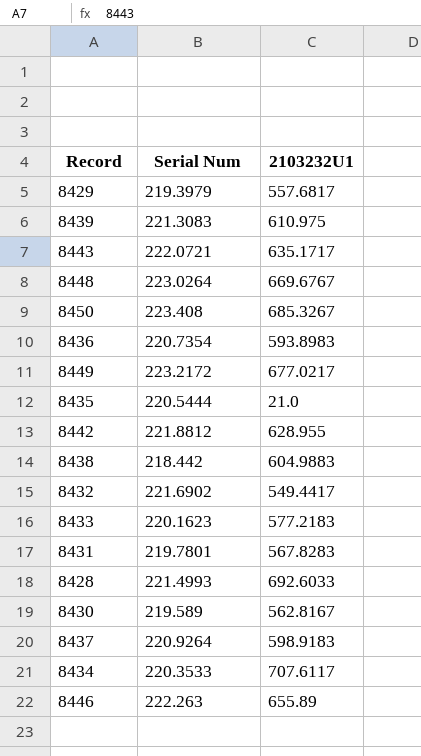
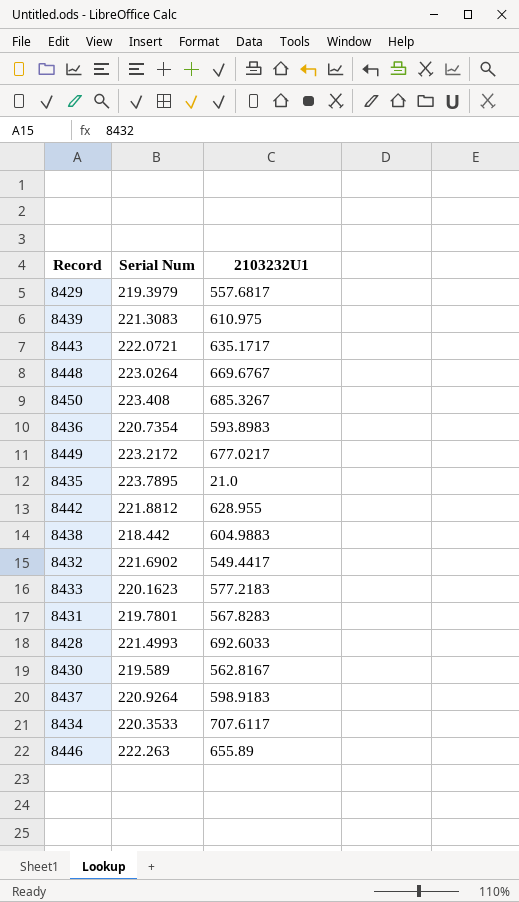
8435 | Serial Num: 220.5444 -> 223.7895

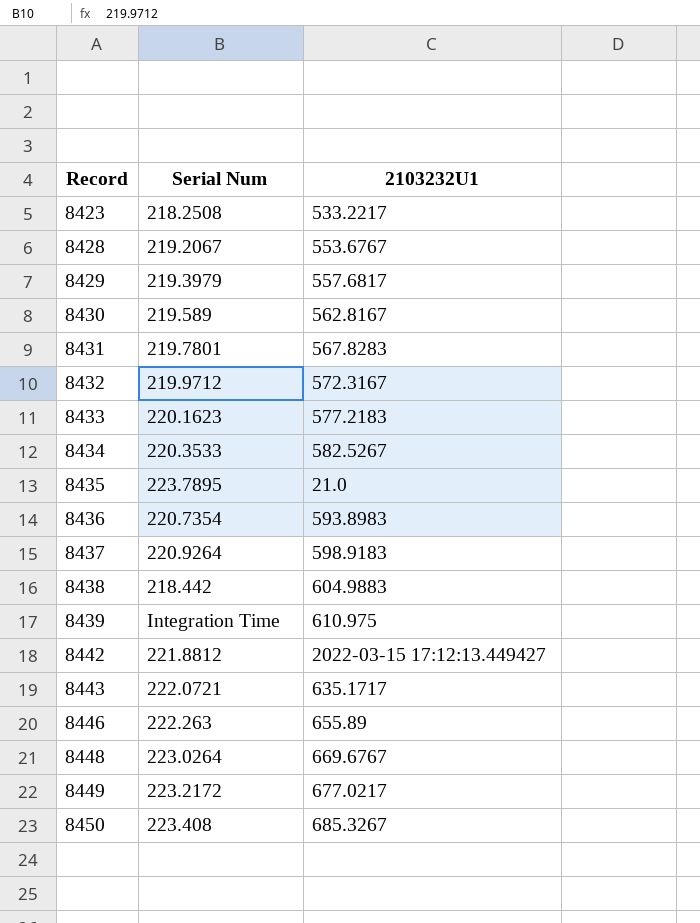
row order: none -> Record ascending
row 8423: none -> 218.2508 | 533.2217
8428 | Serial Num: 221.4993 -> 219.2067
8428 | 2103232U1: 692.6033 -> 553.6767
8432 | Serial Num: 221.6902 -> 219.9712
8432 | 2103232U1: 549.4417 -> 572.3167
8434 | 2103232U1: 707.6117 -> 582.5267
8439 | Serial Num: 221.3083 -> Integration Time
8442 | 2103232U1: 628.955 -> 2022-03-15 17:12:13.449427

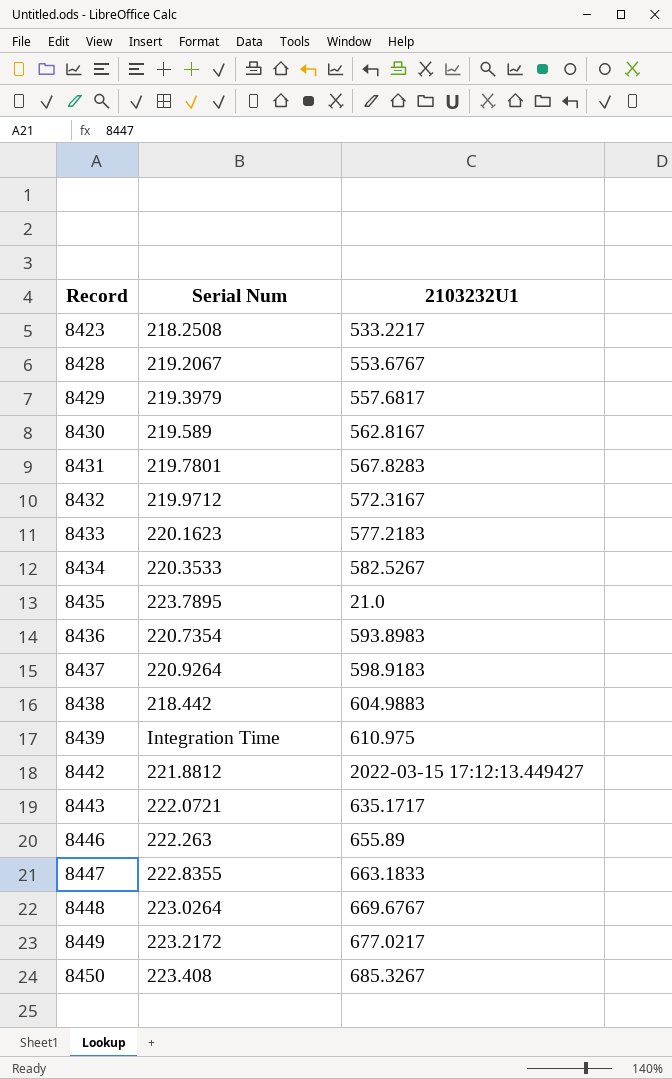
row 8447: none -> 222.8355 | 663.1833

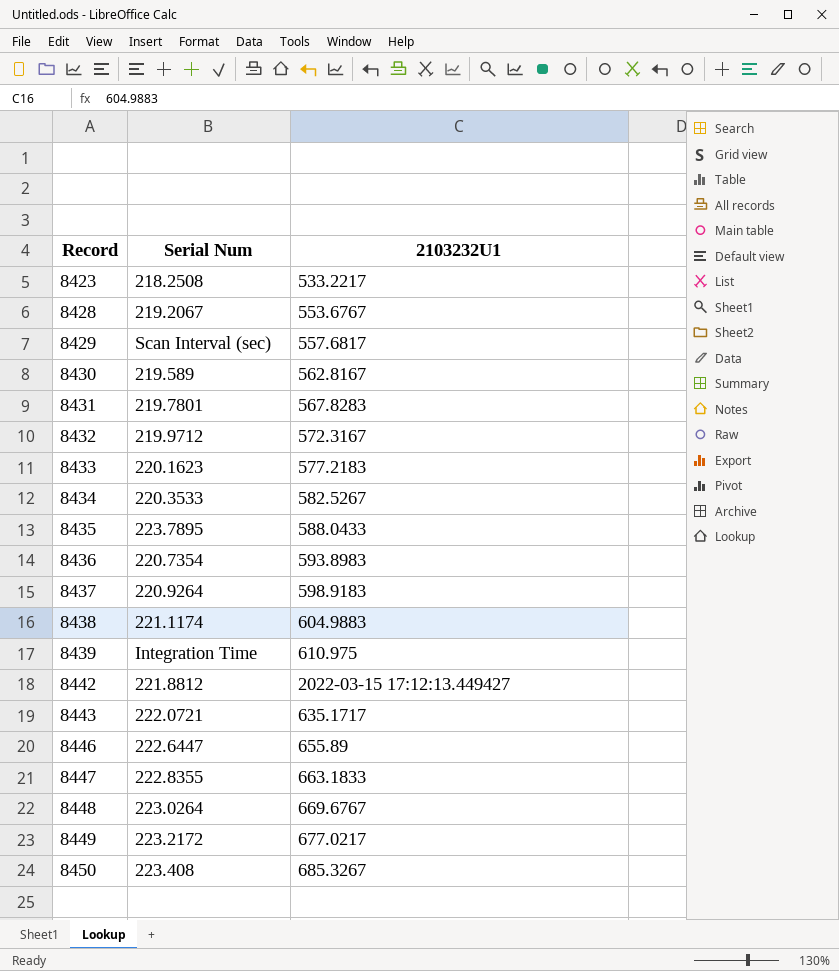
8429 | Serial Num: 219.3979 -> Scan Interval (sec)
8435 | 2103232U1: 21.0 -> 588.0433
8438 | Serial Num: 218.442 -> 221.1174
8446 | Serial Num: 222.263 -> 222.6447

